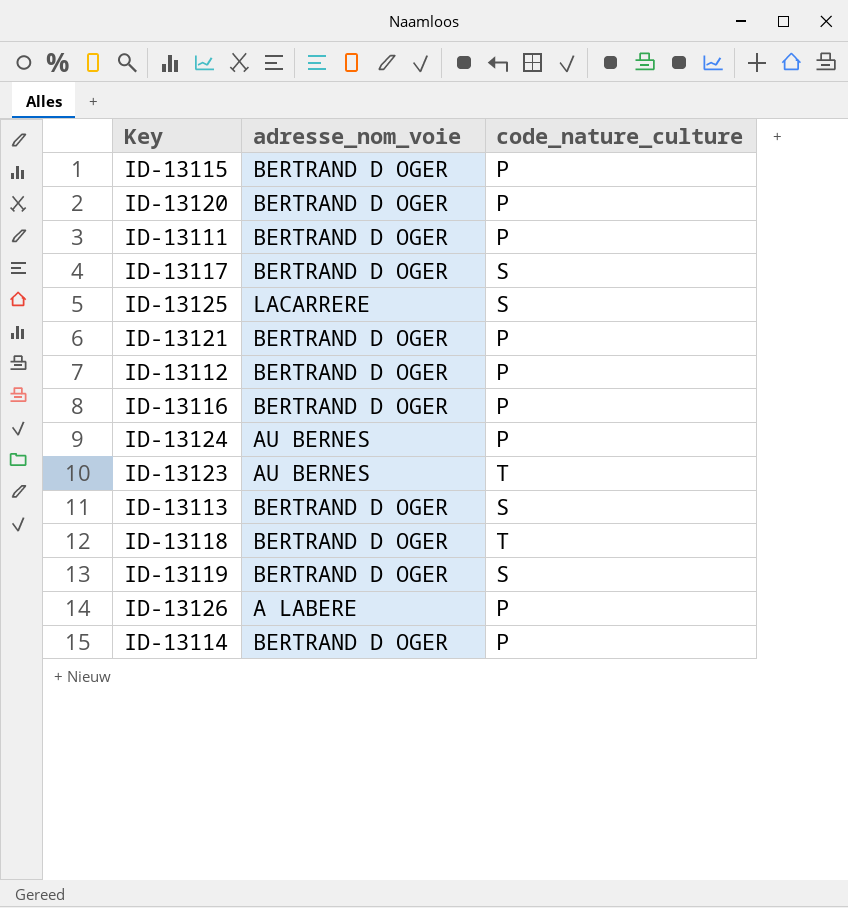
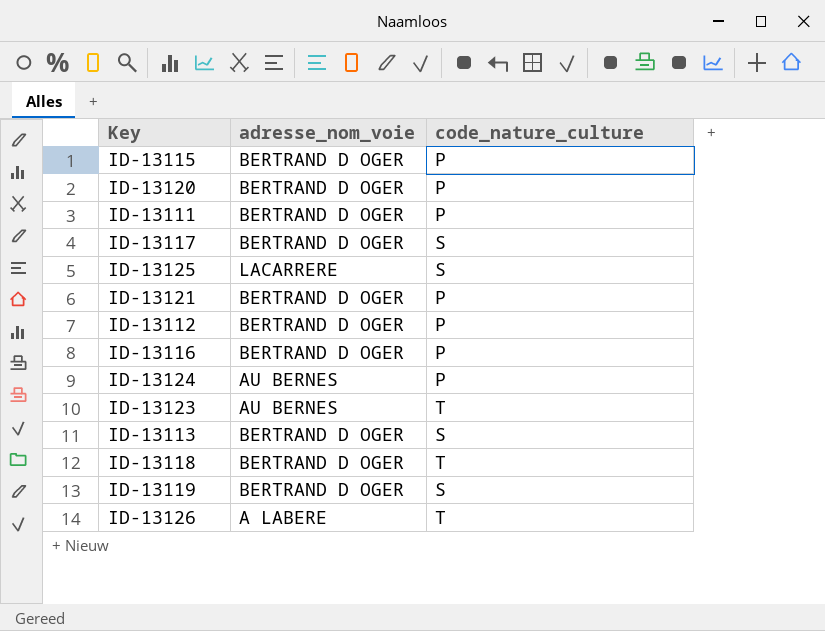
row ID-13114: BERTRAND D OGER | P -> none
ID-13126 | code_nature_culture: P -> T

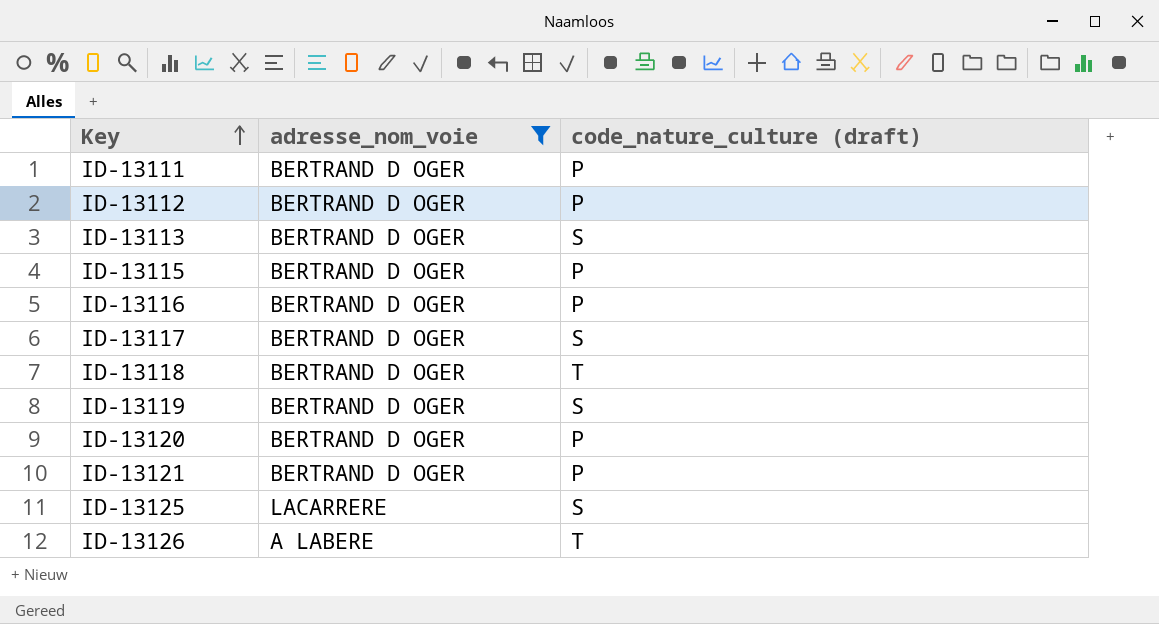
filter: none -> adresse_nom_voie != AU BERNES
row order: none -> Key ascending
column name: code_nature_culture -> code_nature_culture (draft)

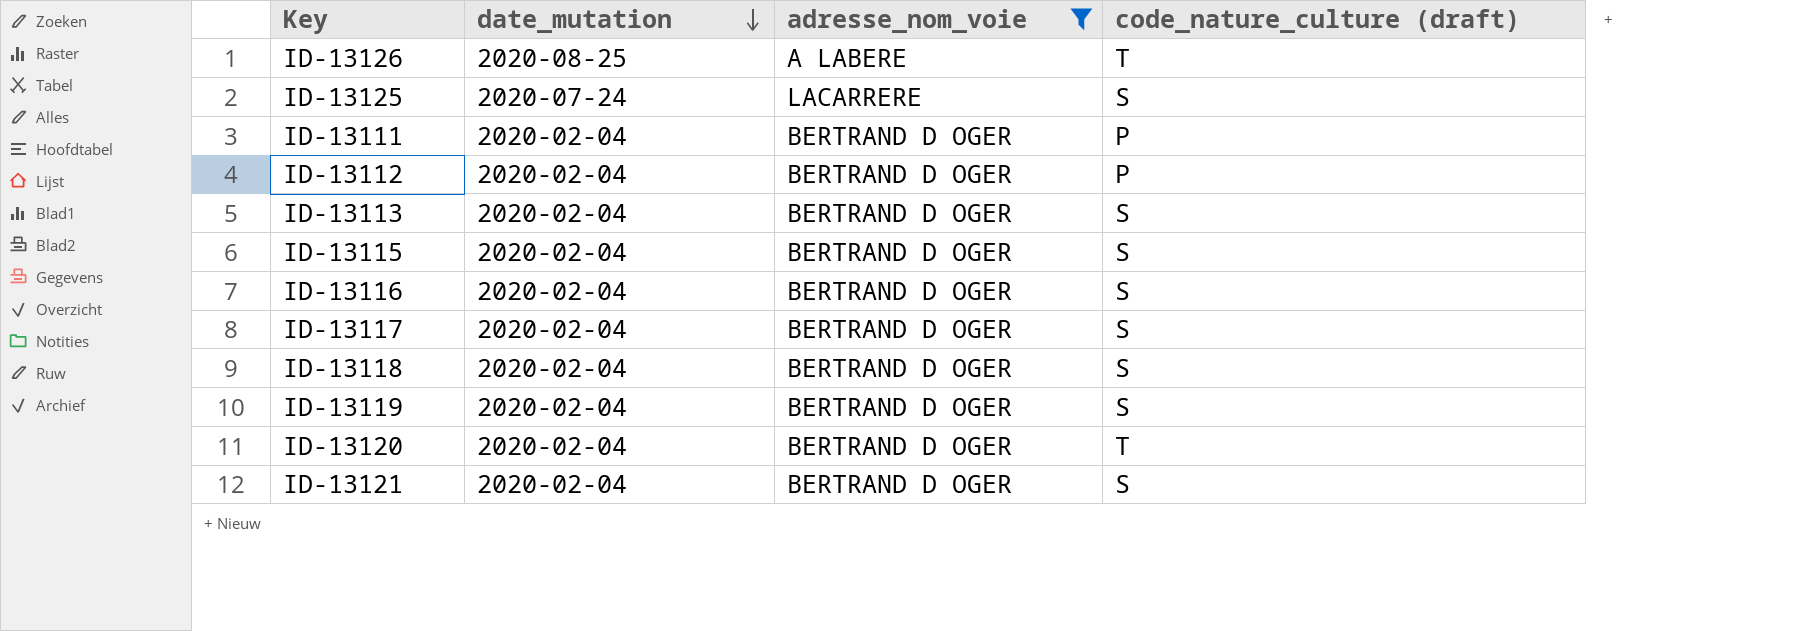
row order: Key ascending -> date_mutation descending
column date_mutation | position: none -> 2
ID-13115 | code_nature_culture (draft): P -> S
ID-13116 | code_nature_culture (draft): P -> S
ID-13118 | code_nature_culture (draft): T -> S
ID-13120 | code_nature_culture (draft): P -> T
ID-13121 | code_nature_culture (draft): P -> S

